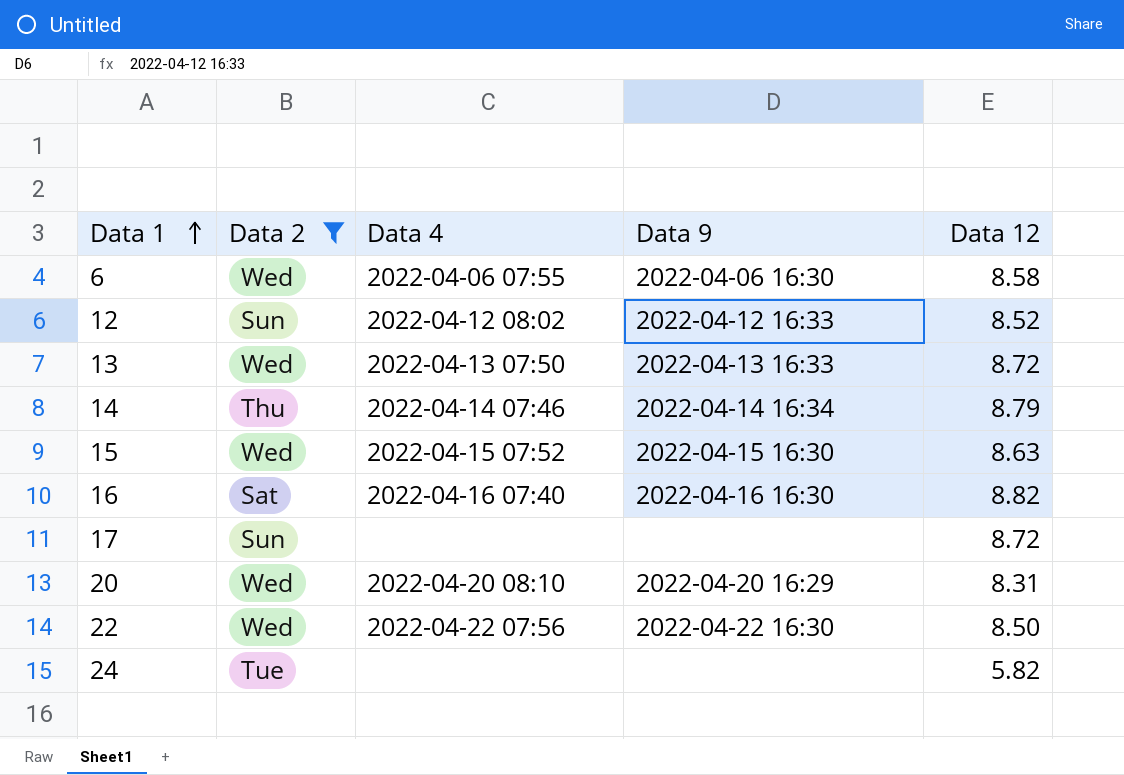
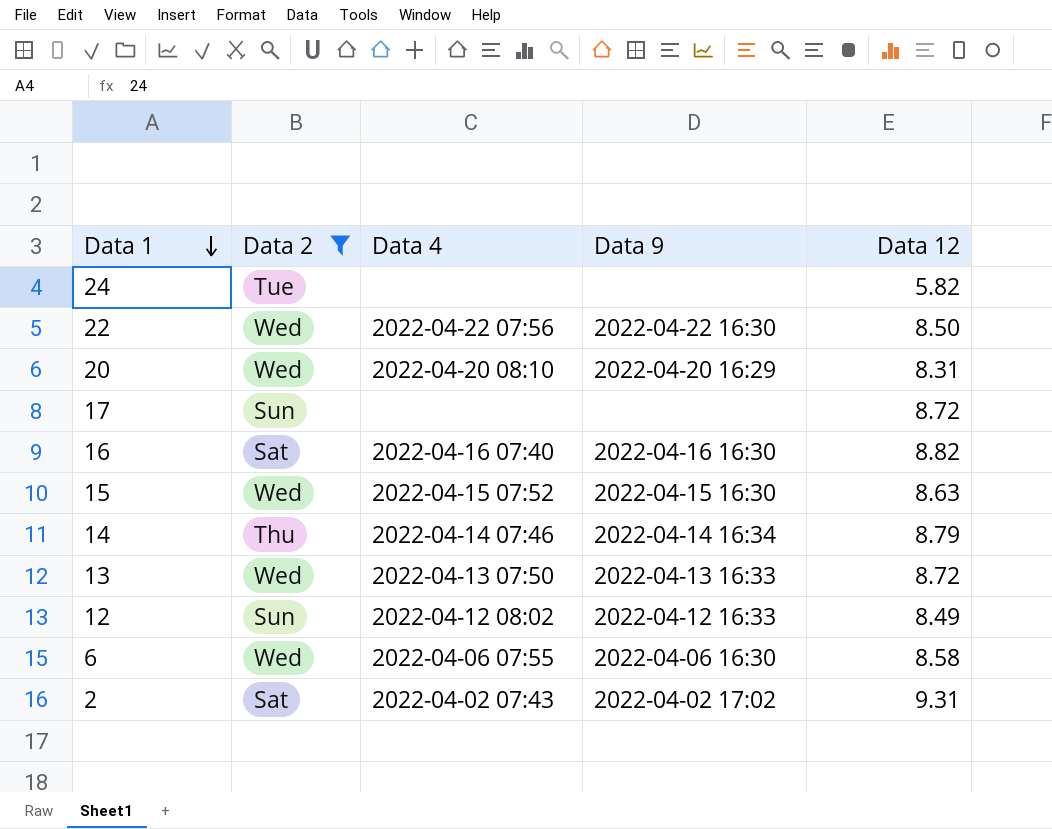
row order: Data 1 ascending -> Data 1 descending
12 | Data 12: 8.52 -> 8.49
row 2: none -> Sat | 2022-04-02 07:43 | 2022-04-02 17:02 | 9.31

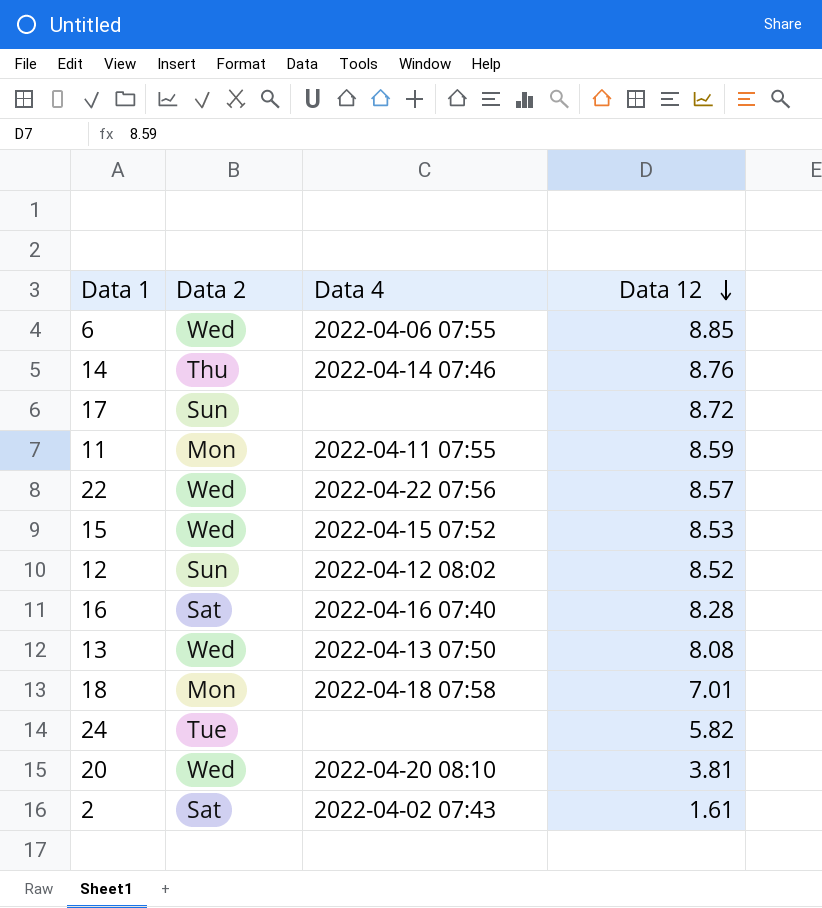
filter: Data 2 != Mon -> none
row order: Data 1 descending -> Data 12 descending
column Data 9 | position: 4 -> none
6 | Data 12: 8.58 -> 8.85
14 | Data 12: 8.79 -> 8.76
22 | Data 12: 8.50 -> 8.57
15 | Data 12: 8.63 -> 8.53
12 | Data 12: 8.49 -> 8.52
16 | Data 12: 8.82 -> 8.28
13 | Data 12: 8.72 -> 8.08
20 | Data 12: 8.31 -> 3.81
2 | Data 12: 9.31 -> 1.61

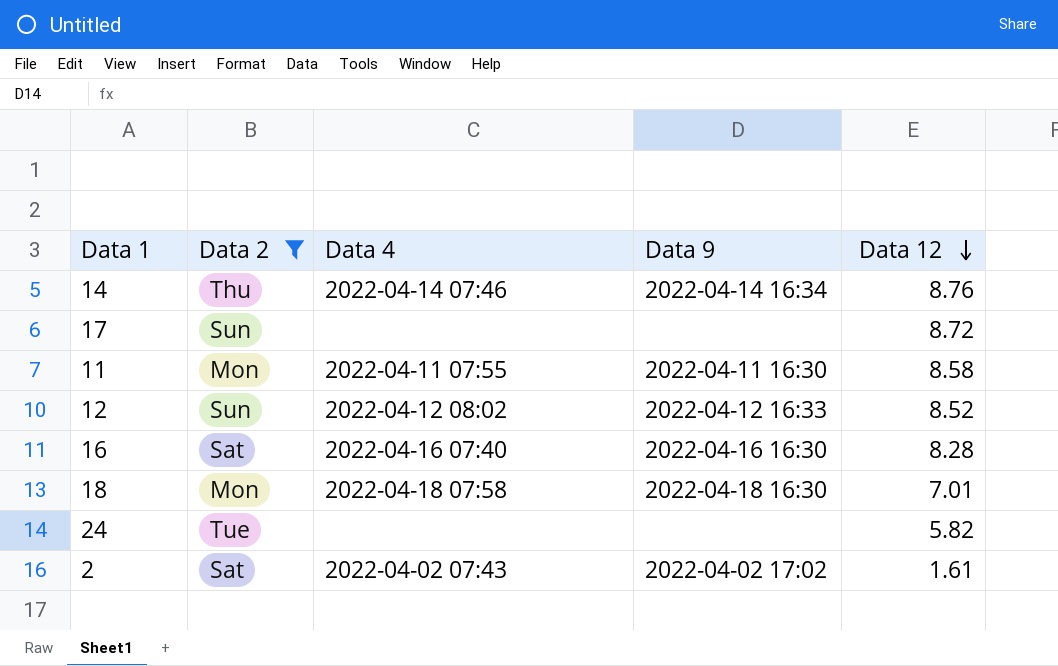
filter: none -> Data 2 != Wed
column Data 9 | position: none -> 4
11 | Data 12: 8.59 -> 8.58

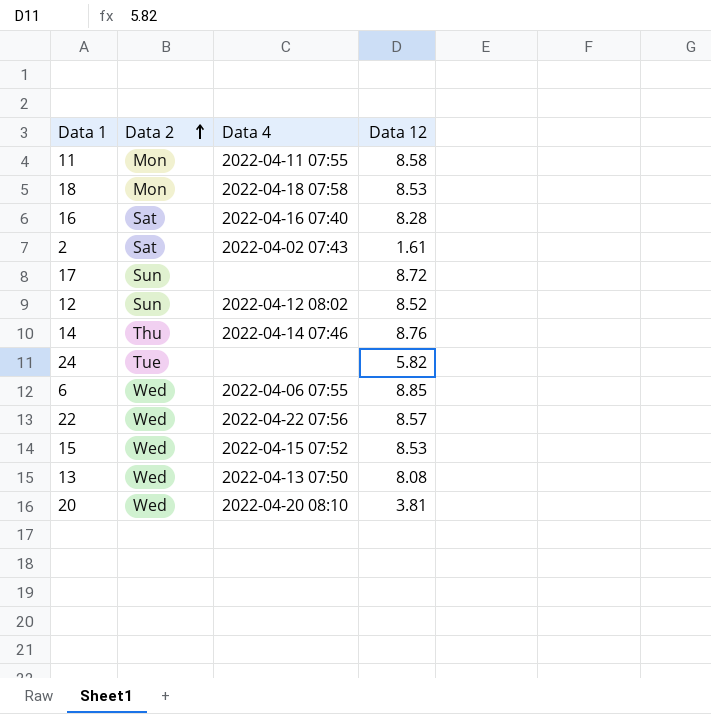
filter: Data 2 != Wed -> none
row order: Data 12 descending -> Data 2 ascending
column Data 9 | position: 4 -> none
18 | Data 12: 7.01 -> 8.53

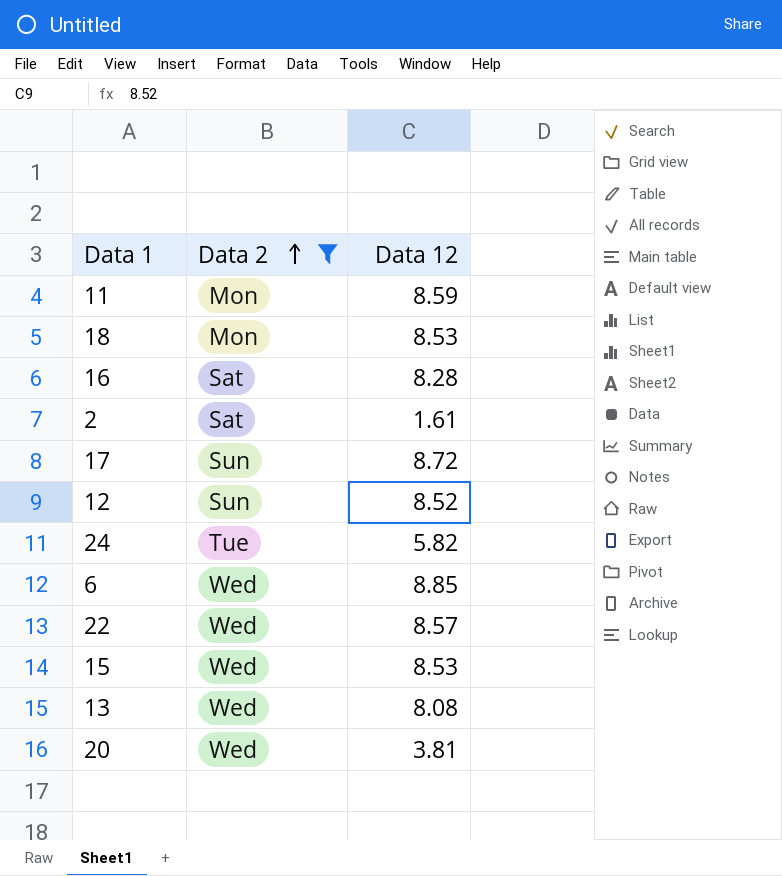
filter: none -> Data 2 != Thu
column Data 4 | position: 3 -> none
11 | Data 12: 8.58 -> 8.59

